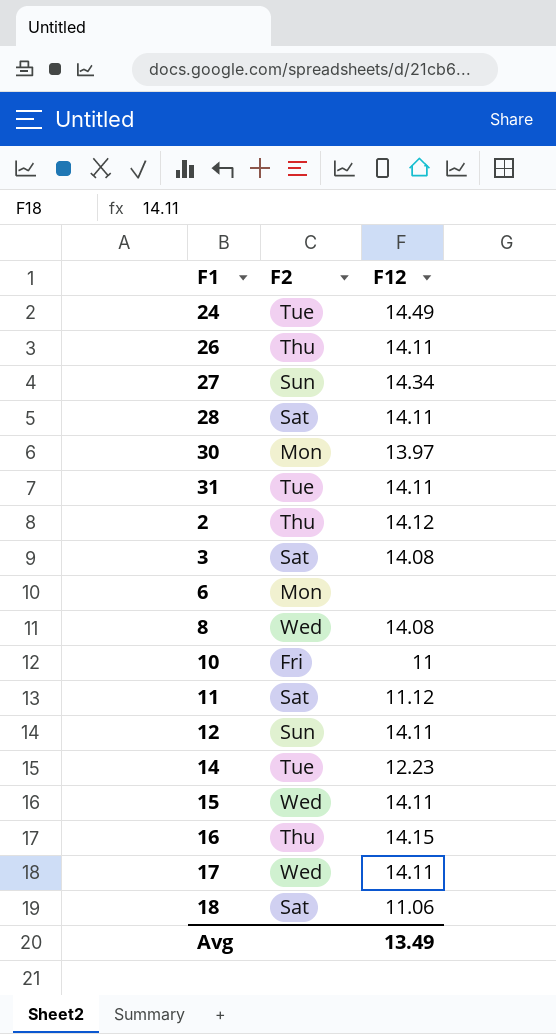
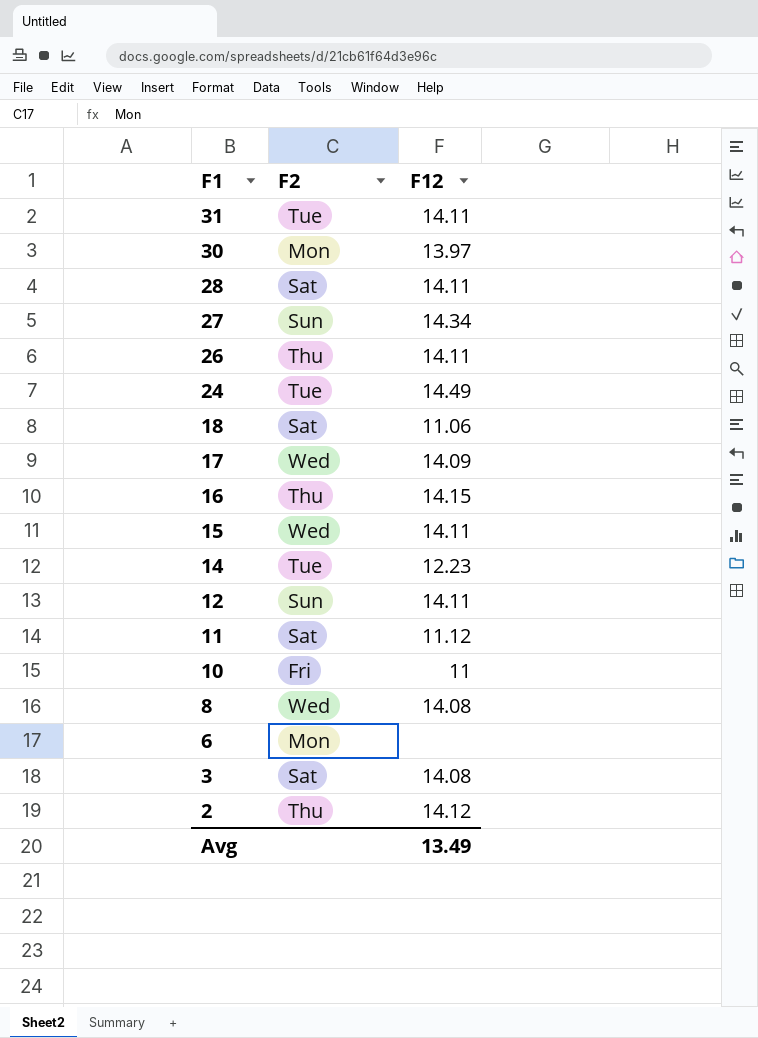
row order: none -> F1 descending
17 | F12: 14.11 -> 14.09

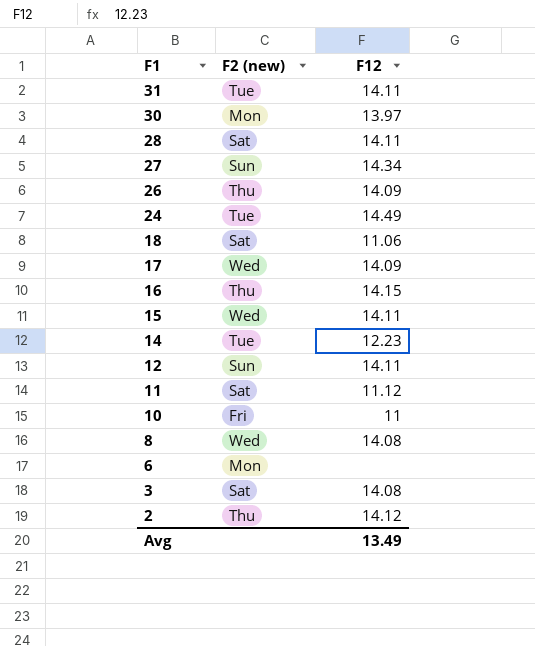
column name: F2 -> F2 (new)
26 | F12: 14.11 -> 14.09

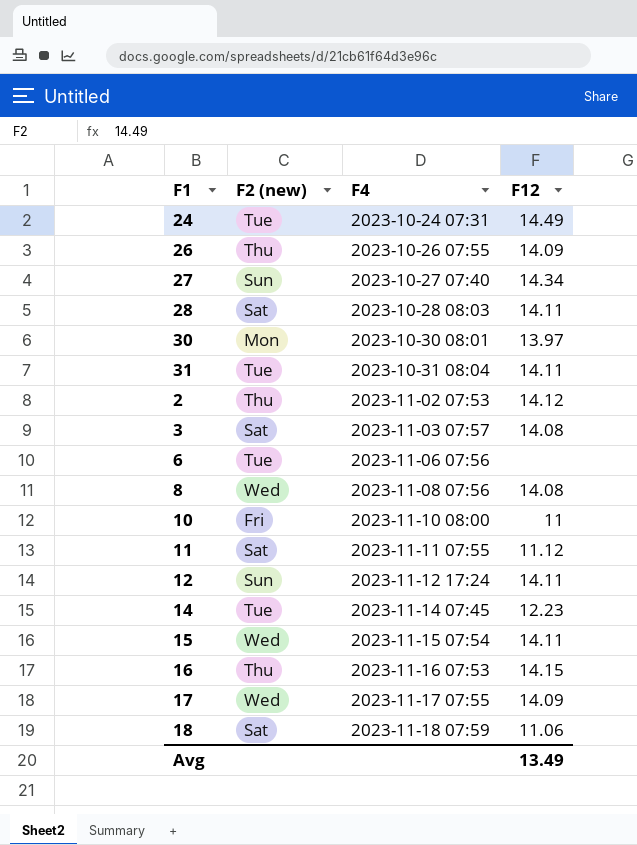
row order: F1 descending -> F4 ascending
column F4 | position: none -> 3
6 | F2 (new): Mon -> Tue

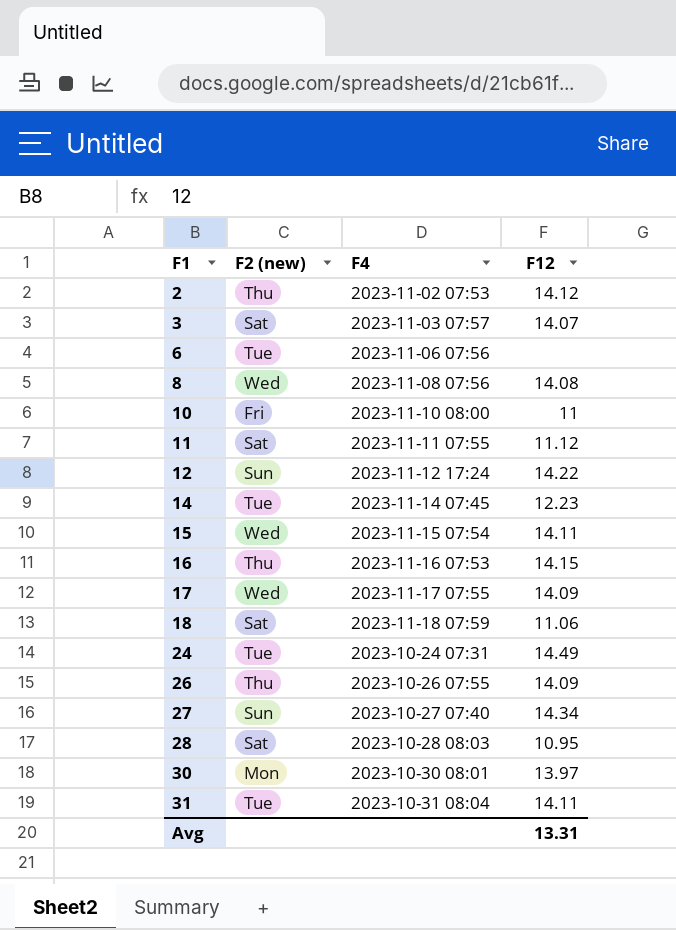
row order: F4 ascending -> F1 ascending
3 | F12: 14.08 -> 14.07
12 | F12: 14.11 -> 14.22
28 | F12: 14.11 -> 10.95
Avg | F12: 13.49 -> 13.31

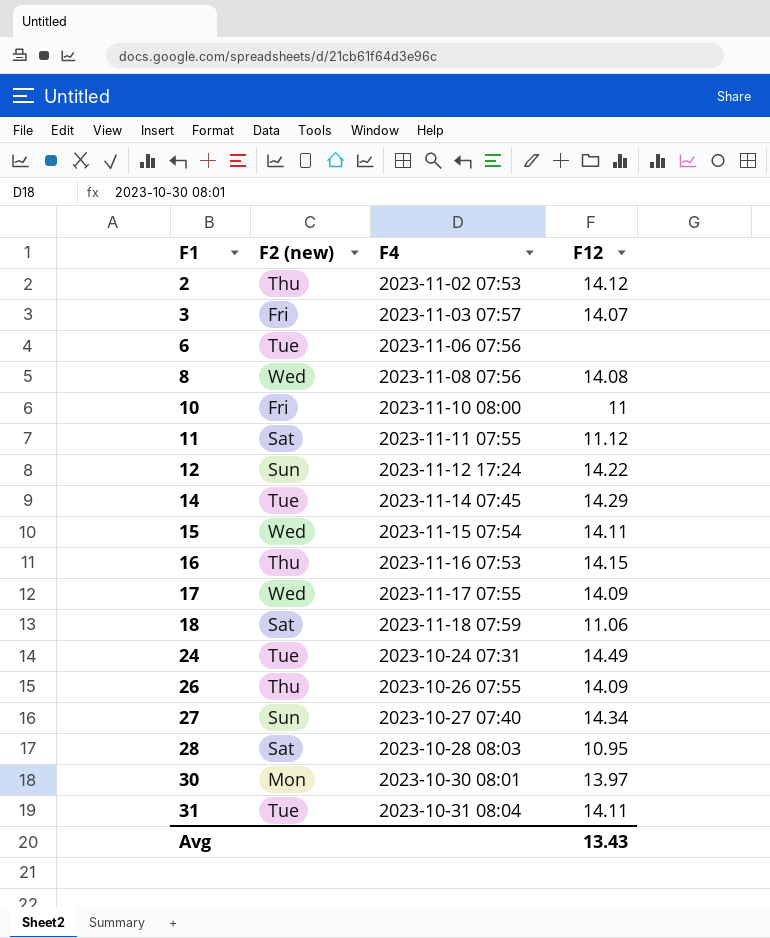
3 | F2 (new): Sat -> Fri
14 | F12: 12.23 -> 14.29
Avg | F12: 13.31 -> 13.43

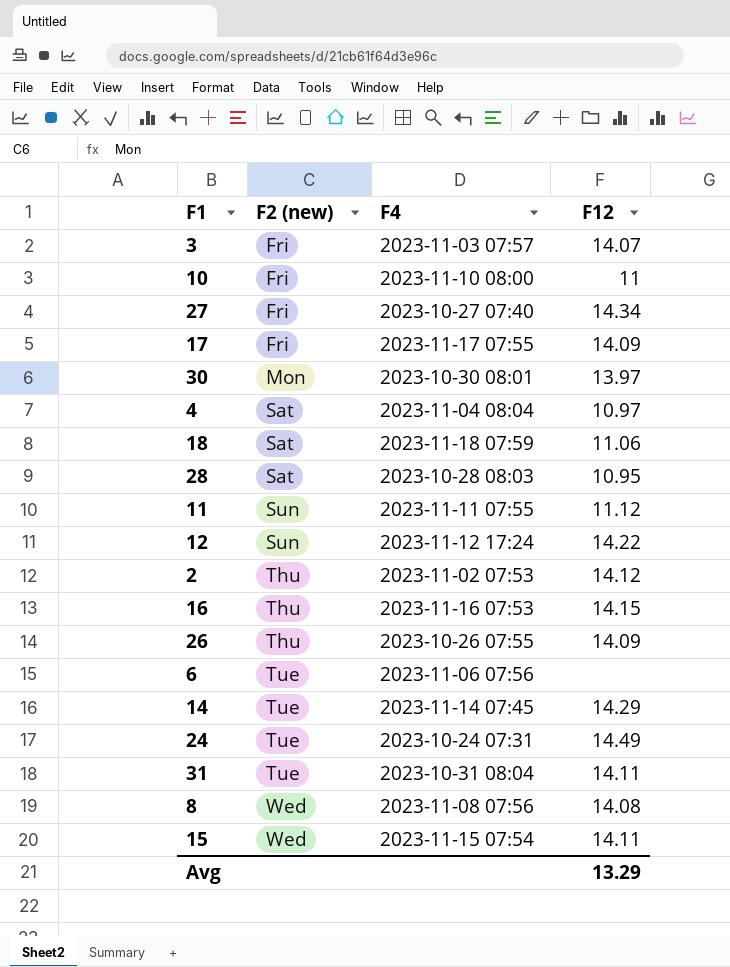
row order: F1 ascending -> F2 (new) ascending
27 | F2 (new): Sun -> Fri
17 | F2 (new): Wed -> Fri
row 4: none -> Sat | 2023-11-04 08:04 | 10.97
11 | F2 (new): Sat -> Sun
Avg | F12: 13.43 -> 13.29

